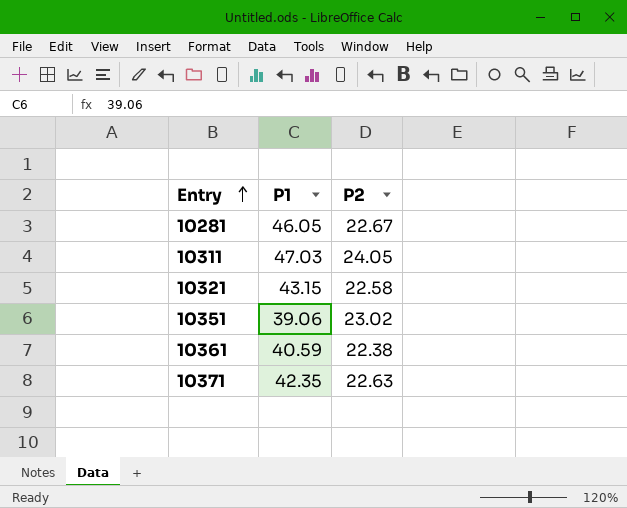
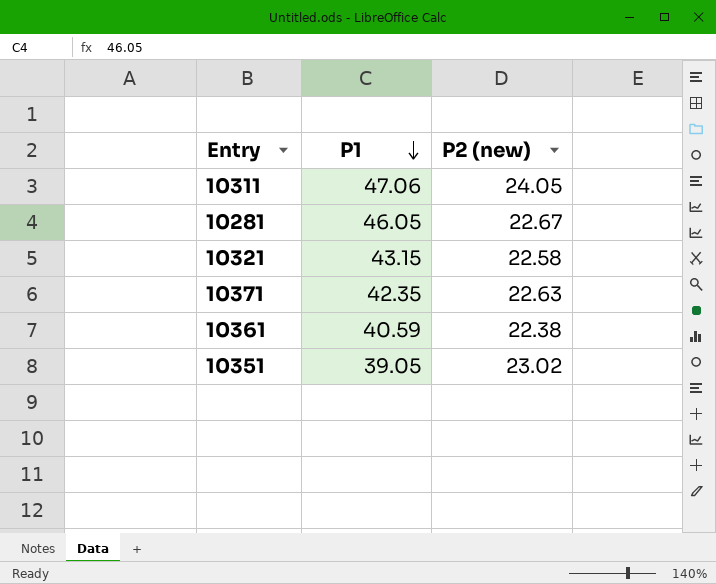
row order: Entry ascending -> P1 descending
column name: P2 -> P2 (new)
10311 | P1: 47.03 -> 47.06
10351 | P1: 39.06 -> 39.05

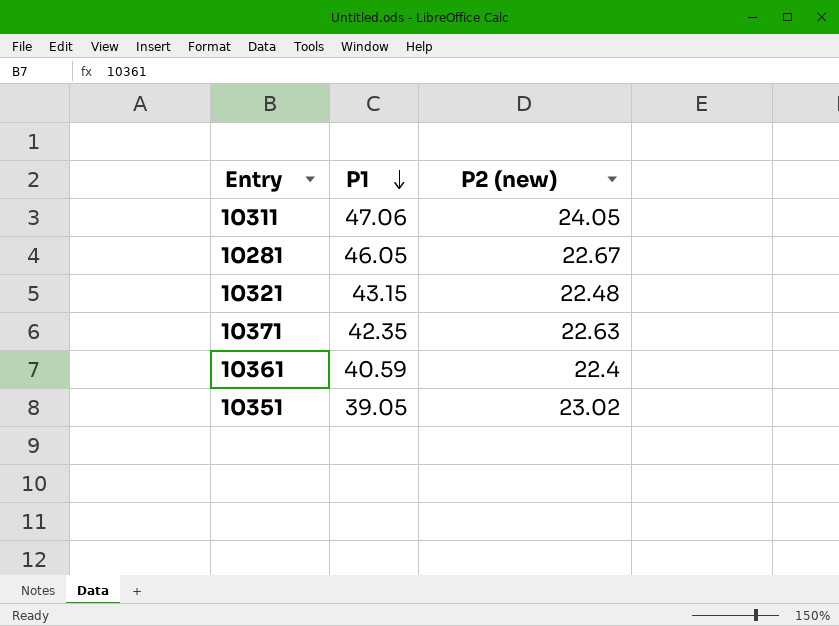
10321 | P2 (new): 22.58 -> 22.48
10361 | P2 (new): 22.38 -> 22.4

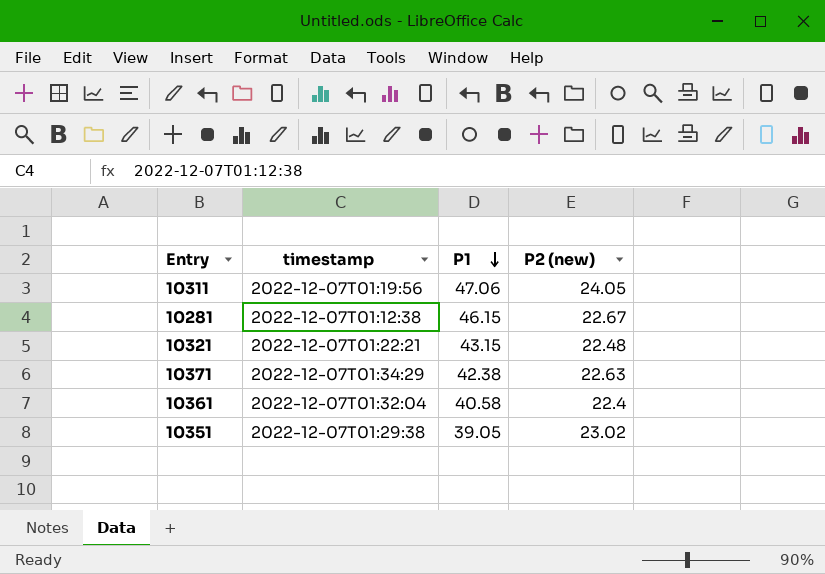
column timestamp | position: none -> 2
10281 | P1: 46.05 -> 46.15
10371 | P1: 42.35 -> 42.38
10361 | P1: 40.59 -> 40.58

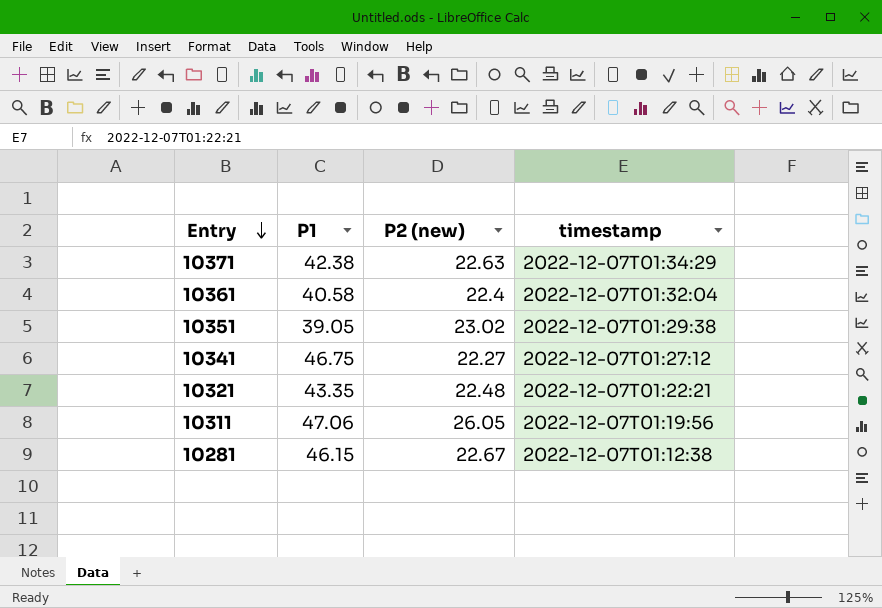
row order: P1 descending -> Entry descending
column timestamp | position: 2 -> 4
row 10341: none -> 46.75 | 22.27 | 2022-12-07T01:27:12
10321 | P1: 43.15 -> 43.35
10311 | P2 (new): 24.05 -> 26.05

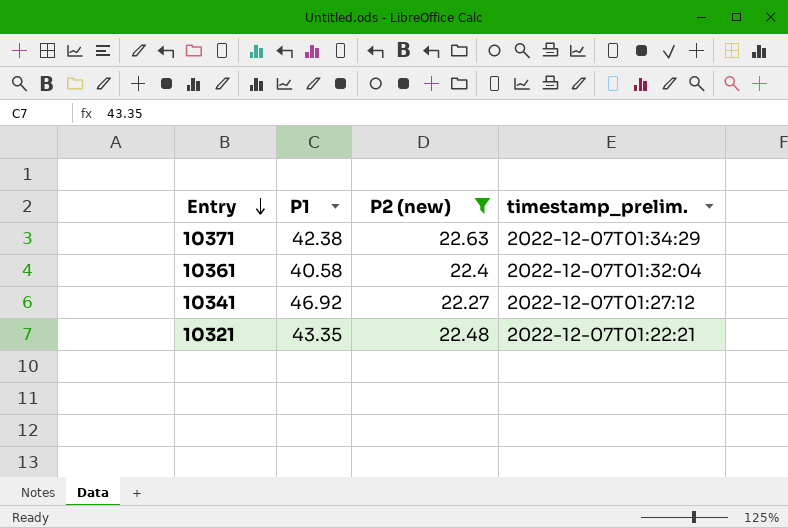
filter: none -> P2 (new) <= 22.63
column name: timestamp -> timestamp_prelim.
10341 | P1: 46.75 -> 46.92

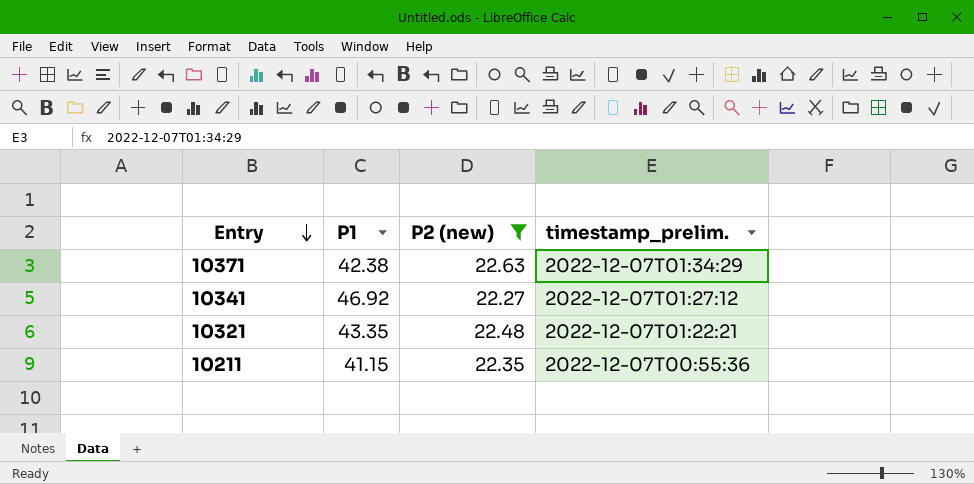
row 10361: 40.58 | 22.4 | 2022-12-07T01:32:04 -> none
row 10211: none -> 41.15 | 22.35 | 2022-12-07T00:55:36

